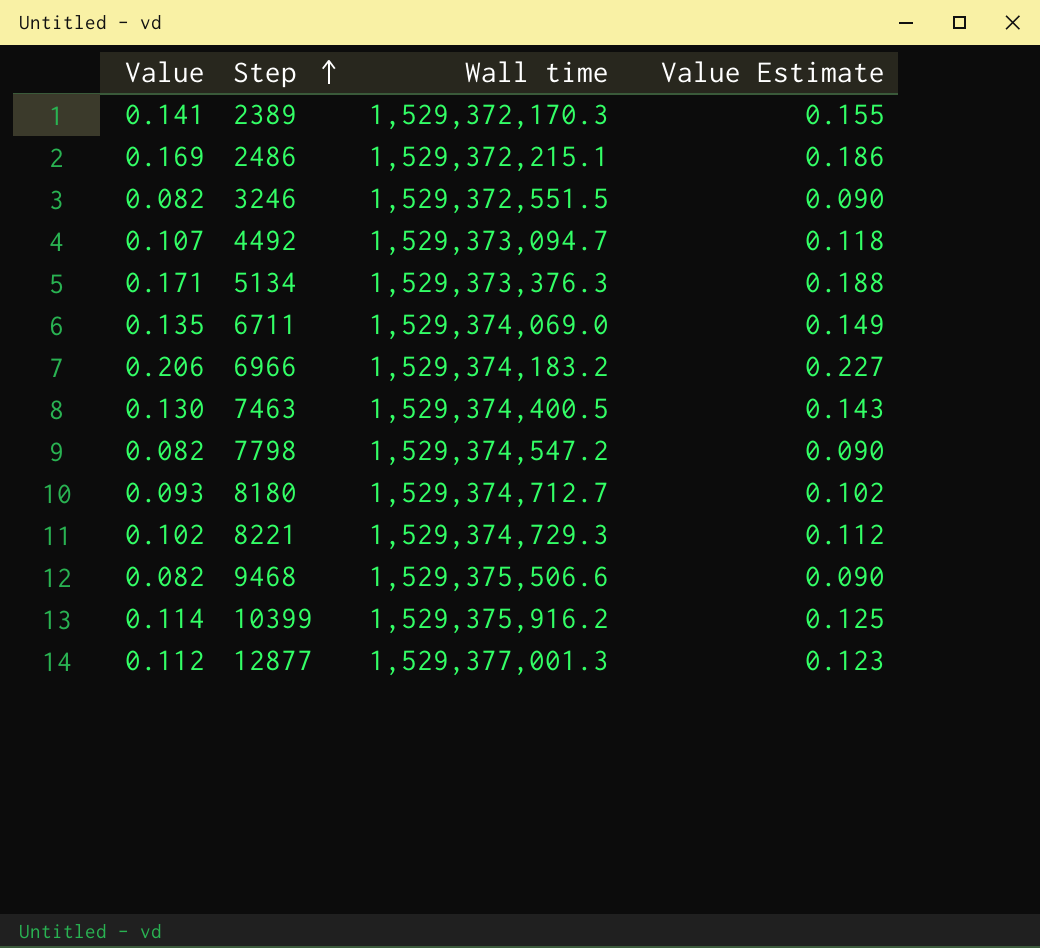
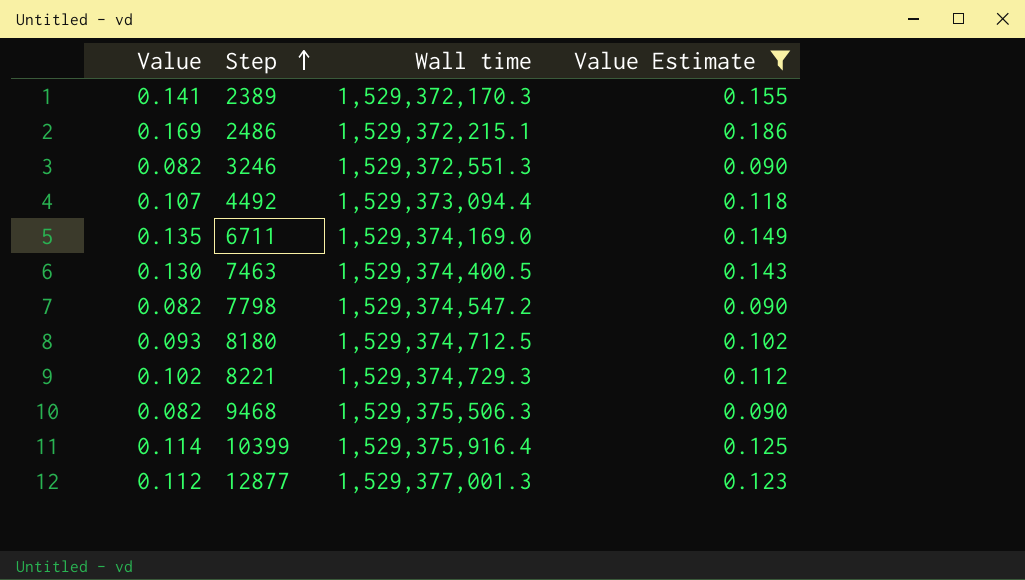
filter: none -> Value Estimate <= 0.186
3246 | Wall time: 1,529,372,551.5 -> 1,529,372,551.3
4492 | Wall time: 1,529,373,094.7 -> 1,529,373,094.4
6711 | Wall time: 1,529,374,069.0 -> 1,529,374,169.0
8180 | Wall time: 1,529,374,712.7 -> 1,529,374,712.5
9468 | Wall time: 1,529,375,506.6 -> 1,529,375,506.3
10399 | Wall time: 1,529,375,916.2 -> 1,529,375,916.4

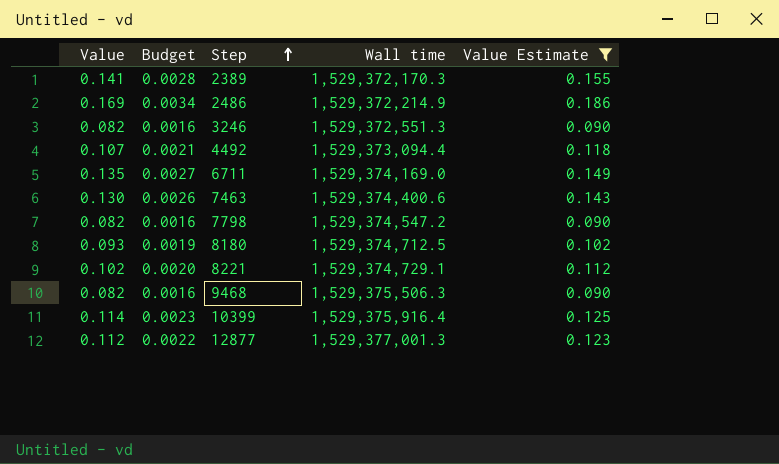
column Budget | formula: none -> [Value] * 0.02
2486 | Wall time: 1,529,372,215.1 -> 1,529,372,214.9
7463 | Wall time: 1,529,374,400.5 -> 1,529,374,400.6
8221 | Wall time: 1,529,374,729.3 -> 1,529,374,729.1

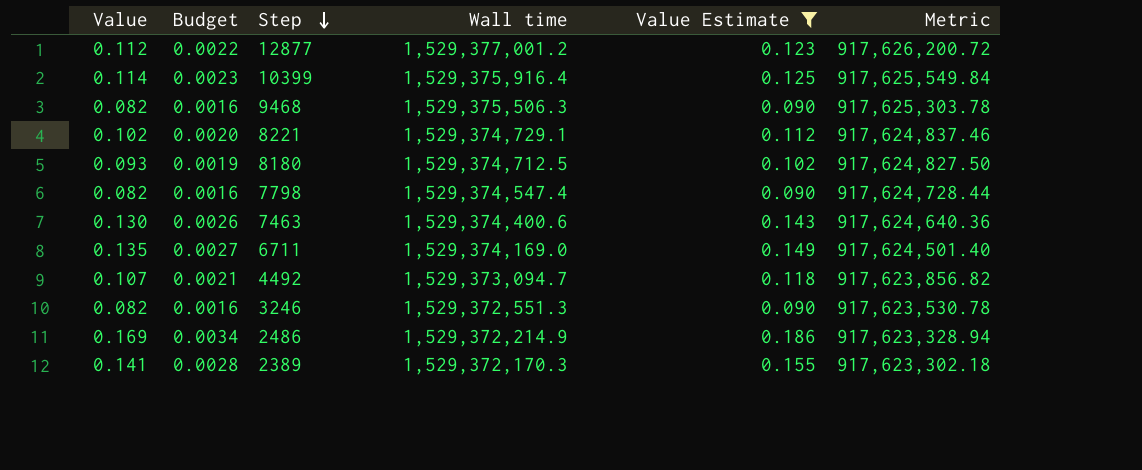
row order: Step ascending -> Step descending
column Metric | formula: none -> [Wall time] * 0.6
12877 | Wall time: 1,529,377,001.3 -> 1,529,377,001.2
7798 | Wall time: 1,529,374,547.2 -> 1,529,374,547.4
4492 | Wall time: 1,529,373,094.4 -> 1,529,373,094.7

